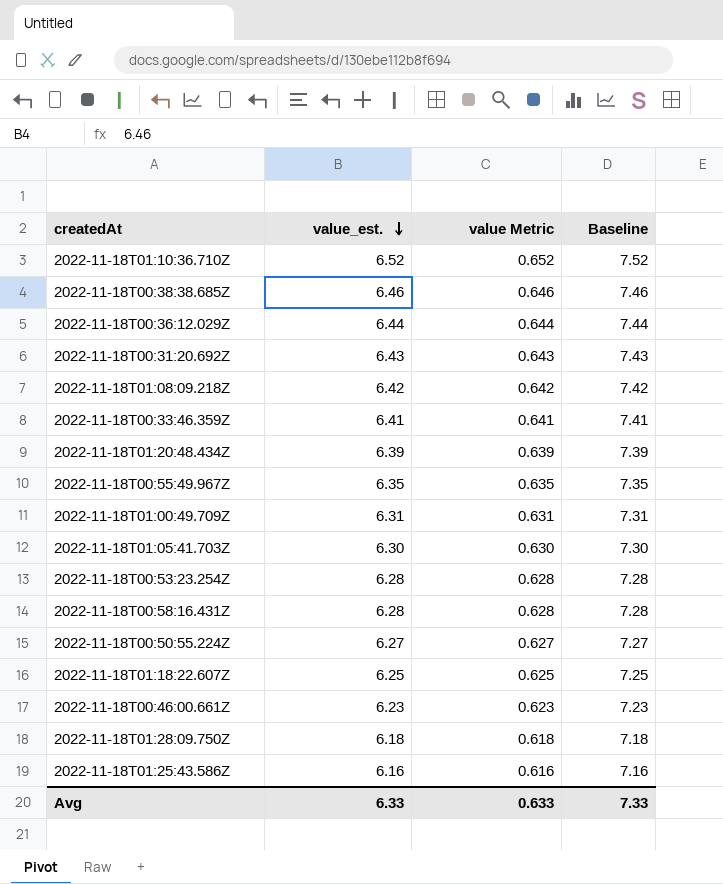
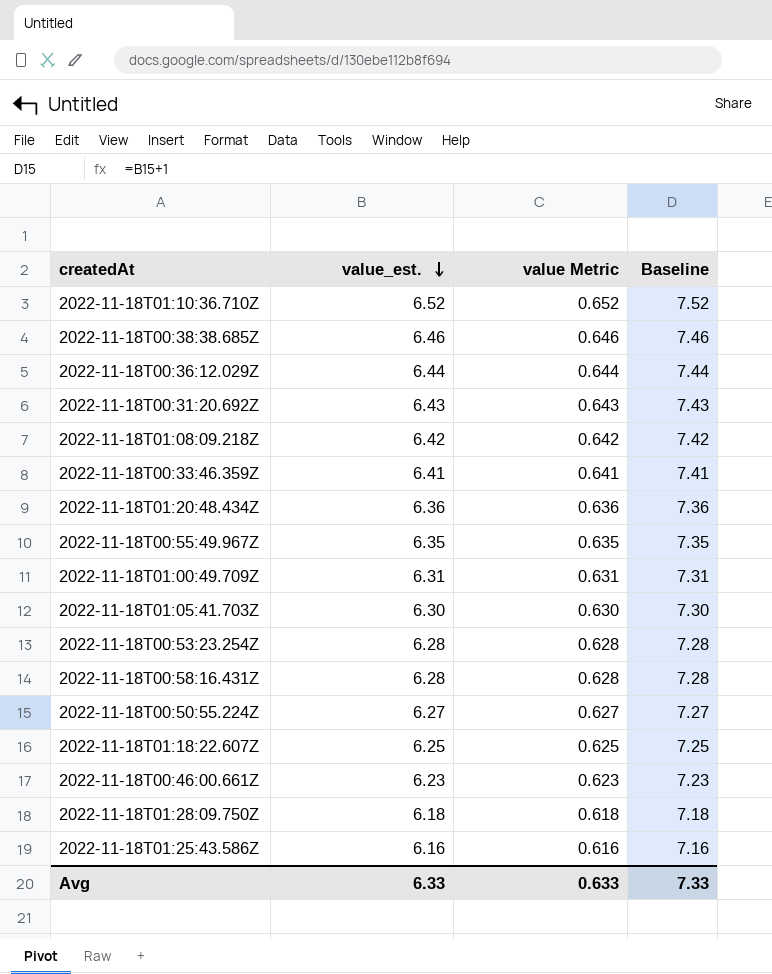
2022-11-18T01:20:48.434Z | value_est.: 6.39 -> 6.36
2022-11-18T01:20:48.434Z | value Metric: 0.639 -> 0.636
2022-11-18T01:20:48.434Z | Baseline: 7.39 -> 7.36

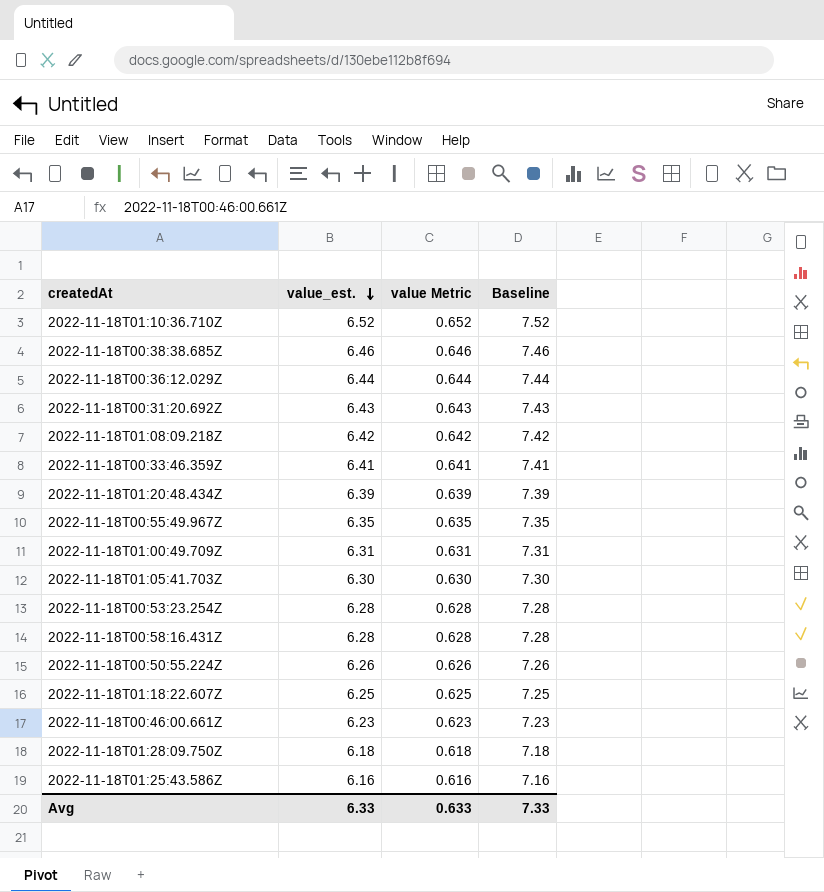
2022-11-18T01:20:48.434Z | value_est.: 6.36 -> 6.39
2022-11-18T01:20:48.434Z | value Metric: 0.636 -> 0.639
2022-11-18T01:20:48.434Z | Baseline: 7.36 -> 7.39
2022-11-18T00:50:55.224Z | value_est.: 6.27 -> 6.26
2022-11-18T00:50:55.224Z | value Metric: 0.627 -> 0.626
2022-11-18T00:50:55.224Z | Baseline: 7.27 -> 7.26

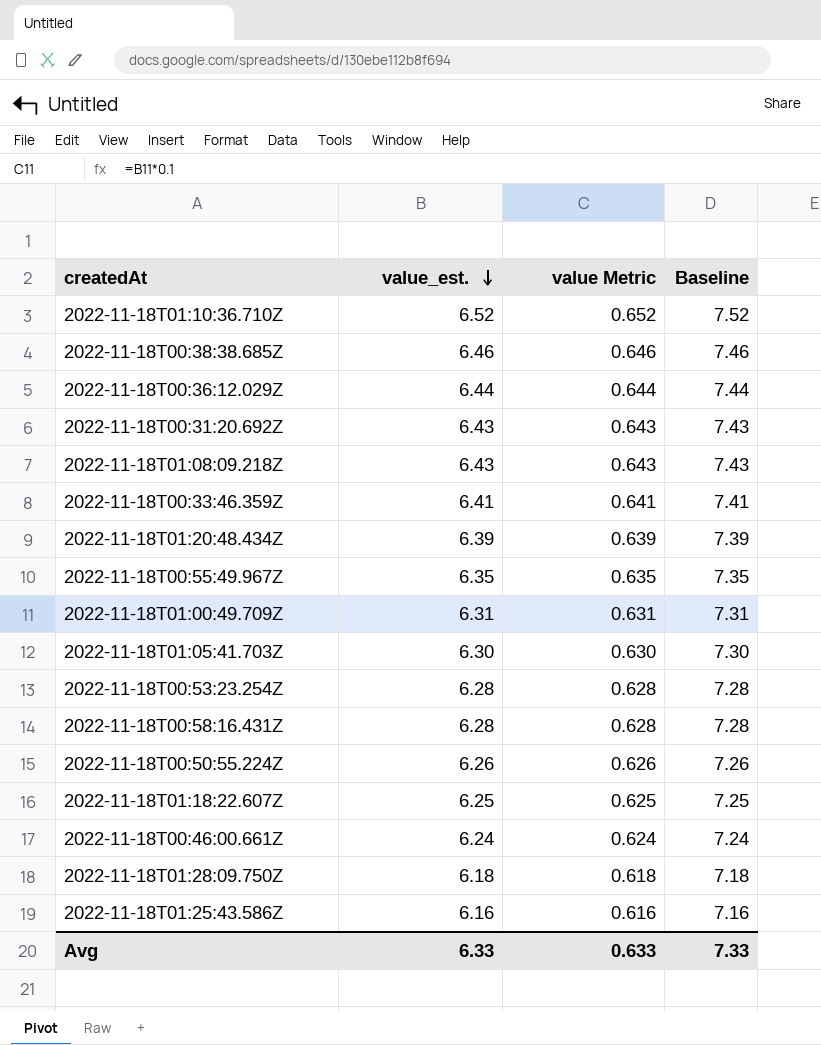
2022-11-18T01:08:09.218Z | value_est.: 6.42 -> 6.43
2022-11-18T01:08:09.218Z | value Metric: 0.642 -> 0.643
2022-11-18T01:08:09.218Z | Baseline: 7.42 -> 7.43
2022-11-18T00:46:00.661Z | value_est.: 6.23 -> 6.24
2022-11-18T00:46:00.661Z | value Metric: 0.623 -> 0.624
2022-11-18T00:46:00.661Z | Baseline: 7.23 -> 7.24

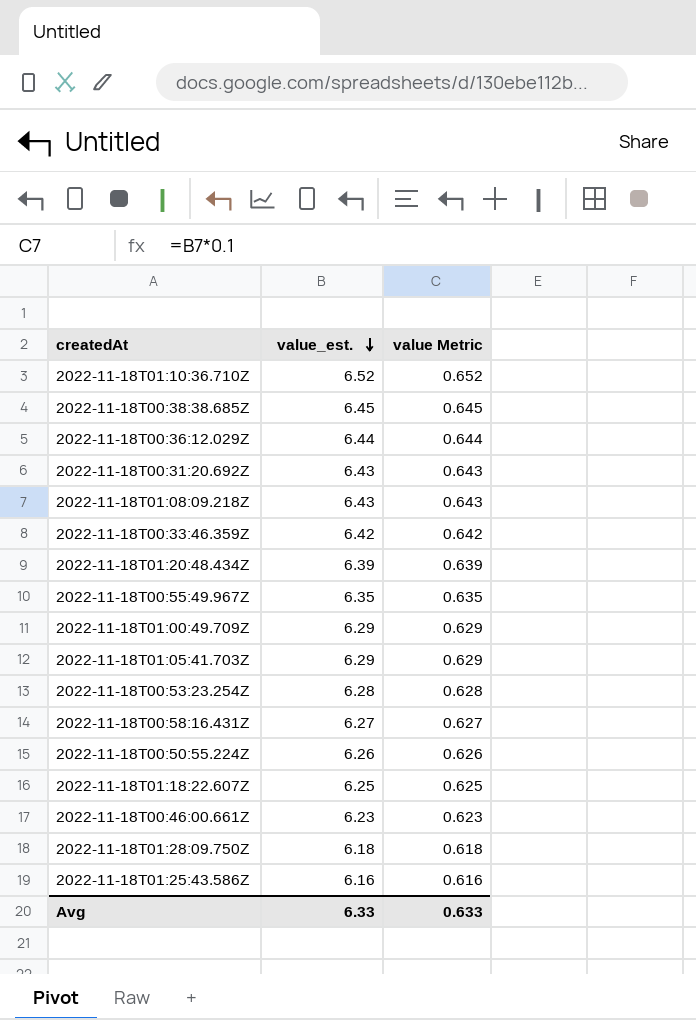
column Baseline | formula: [value_est.] + 1 -> none
2022-11-18T00:38:38.685Z | value_est.: 6.46 -> 6.45
2022-11-18T00:38:38.685Z | value Metric: 0.646 -> 0.645
2022-11-18T00:33:46.359Z | value_est.: 6.41 -> 6.42
2022-11-18T00:33:46.359Z | value Metric: 0.641 -> 0.642
2022-11-18T01:00:49.709Z | value_est.: 6.31 -> 6.29
2022-11-18T01:00:49.709Z | value Metric: 0.631 -> 0.629
2022-11-18T01:05:41.703Z | value_est.: 6.30 -> 6.29
2022-11-18T01:05:41.703Z | value Metric: 0.630 -> 0.629
2022-11-18T00:58:16.431Z | value_est.: 6.28 -> 6.27
2022-11-18T00:58:16.431Z | value Metric: 0.628 -> 0.627
2022-11-18T00:46:00.661Z | value_est.: 6.24 -> 6.23
2022-11-18T00:46:00.661Z | value Metric: 0.624 -> 0.623

